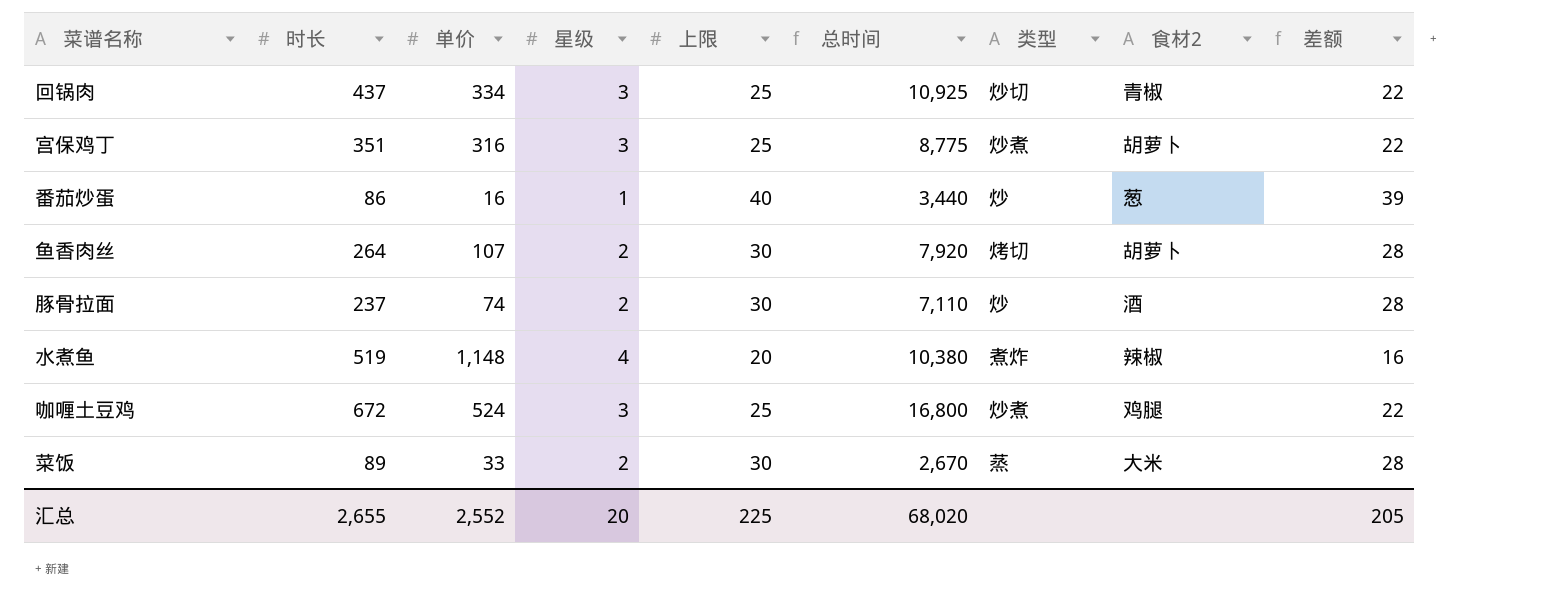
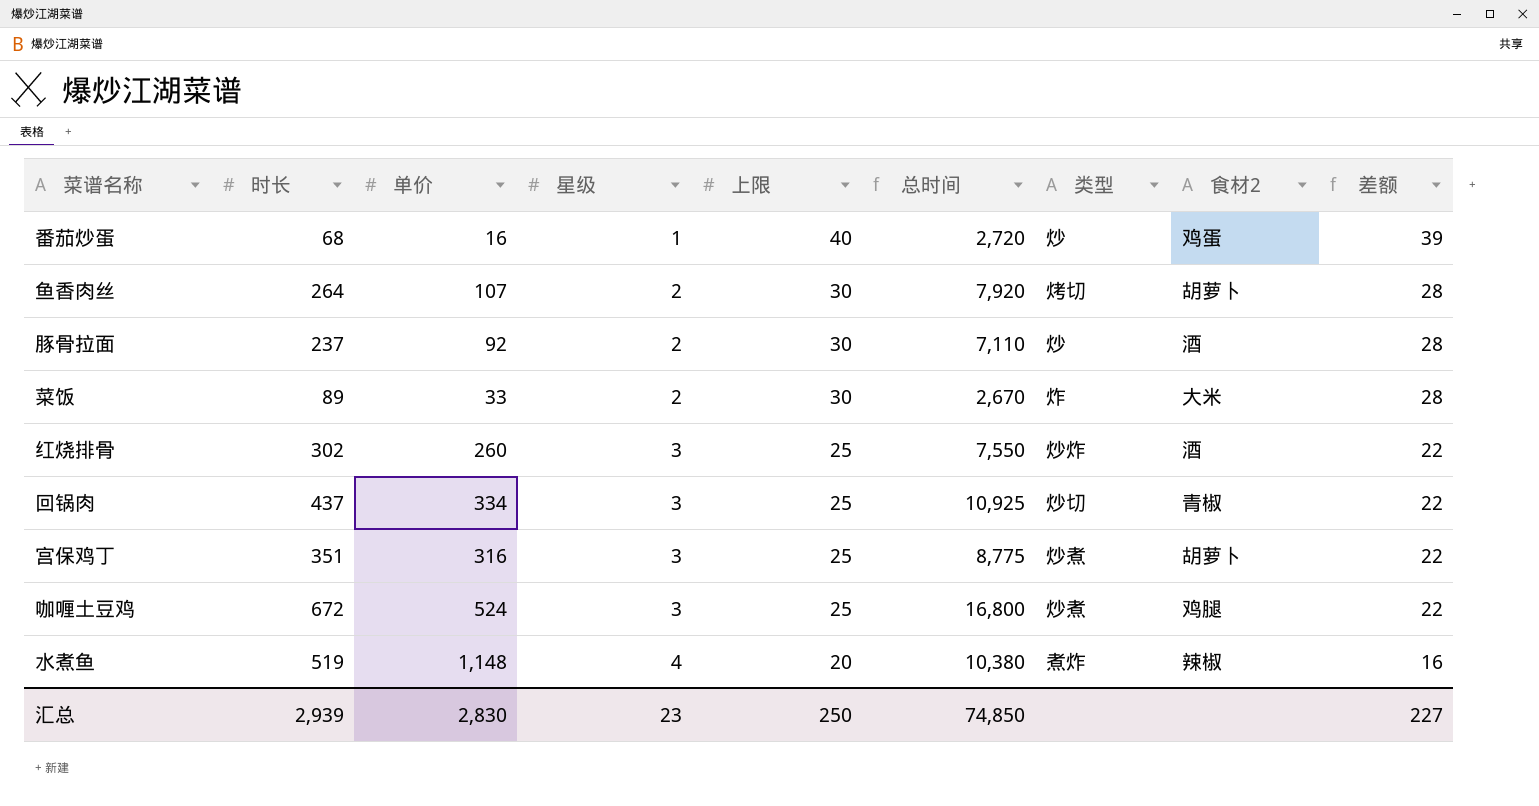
row order: none -> 星级 ascending
番茄炒蛋 | 时长: 86 -> 68
番茄炒蛋 | 总时间: 3,440 -> 2,720
番茄炒蛋 | 食材2: 葱 -> 鸡蛋
豚骨拉面 | 单价: 74 -> 92
菜饭 | 类型: 蒸 -> 炸
row 红烧排骨: none -> 302 | 260 | 3 | 25 | 7,550 | 炒炸 | 酒 | 22
汇总 | 时长: 2,655 -> 2,939
汇总 | 单价: 2,552 -> 2,830
汇总 | 星级: 20 -> 23
汇总 | 上限: 225 -> 250
汇总 | 总时间: 68,020 -> 74,850
汇总 | 差额: 205 -> 227

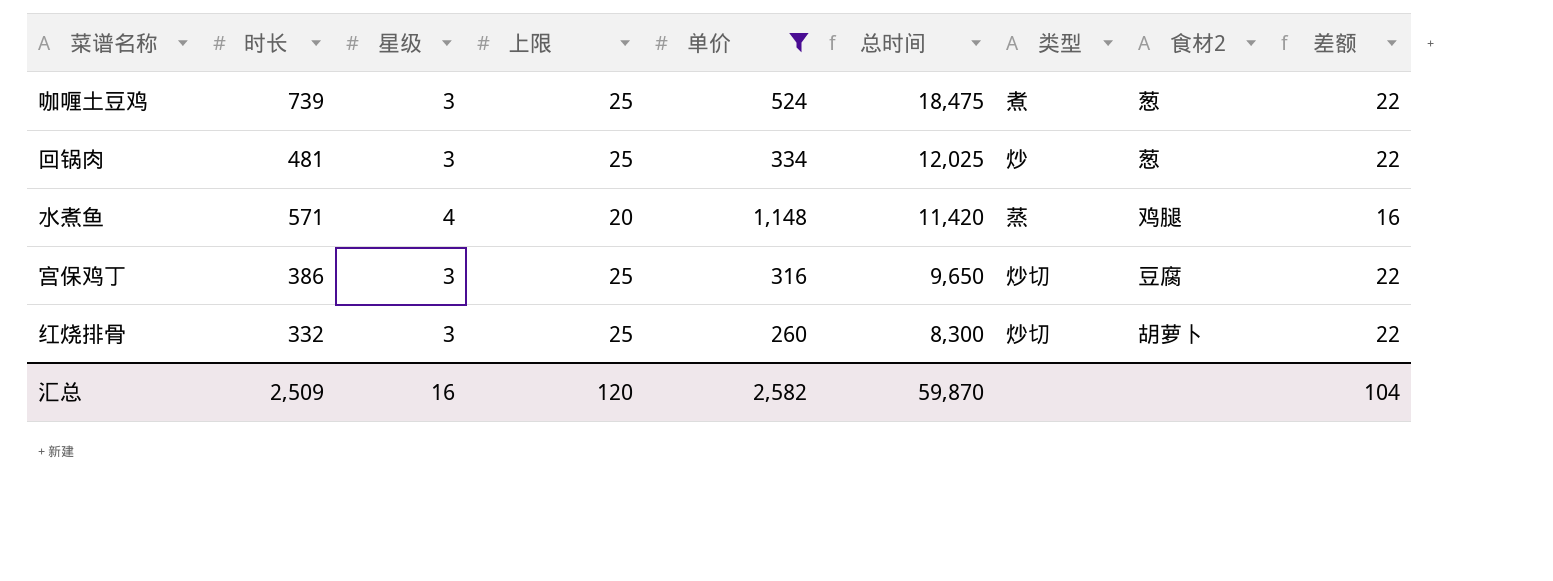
filter: none -> 单价 >= 260
row order: 星级 ascending -> 总时间 descending
column 单价 | position: 3 -> 5
咖喱土豆鸡 | 时长: 672 -> 739
咖喱土豆鸡 | 总时间: 16,800 -> 18,475
咖喱土豆鸡 | 类型: 炒煮 -> 煮
咖喱土豆鸡 | 食材2: 鸡腿 -> 葱
回锅肉 | 时长: 437 -> 481
回锅肉 | 总时间: 10,925 -> 12,025
回锅肉 | 类型: 炒切 -> 炒
回锅肉 | 食材2: 青椒 -> 葱
水煮鱼 | 时长: 519 -> 571
水煮鱼 | 总时间: 10,380 -> 11,420
水煮鱼 | 类型: 煮炸 -> 蒸
水煮鱼 | 食材2: 辣椒 -> 鸡腿
宫保鸡丁 | 时长: 351 -> 386
宫保鸡丁 | 总时间: 8,775 -> 9,650
宫保鸡丁 | 类型: 炒煮 -> 炒切
宫保鸡丁 | 食材2: 胡萝卜 -> 豆腐
红烧排骨 | 时长: 302 -> 332
红烧排骨 | 总时间: 7,550 -> 8,300
红烧排骨 | 类型: 炒炸 -> 炒切
红烧排骨 | 食材2: 酒 -> 胡萝卜
汇总 | 时长: 2,939 -> 2,509
汇总 | 星级: 23 -> 16
汇总 | 上限: 250 -> 120
汇总 | 单价: 2,830 -> 2,582
汇总 | 总时间: 74,850 -> 59,870
汇总 | 差额: 227 -> 104

